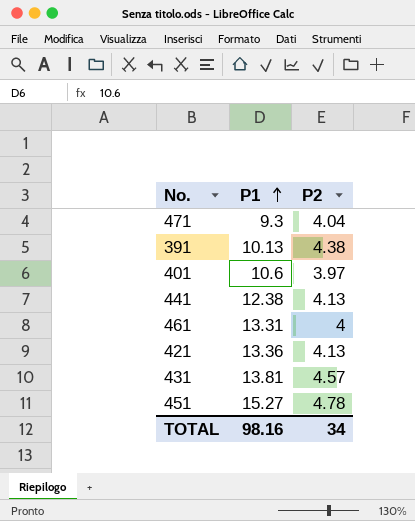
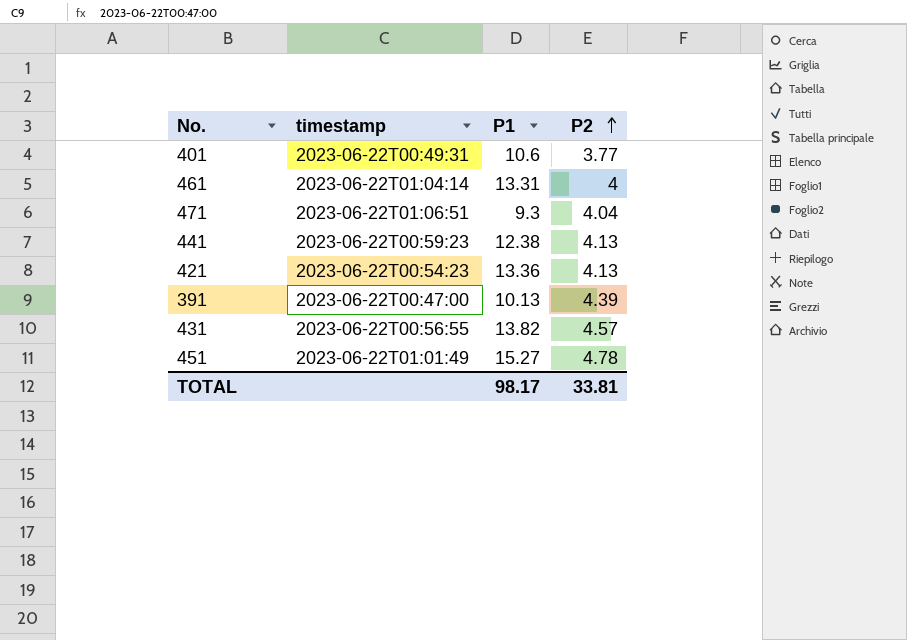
row order: P1 ascending -> P2 ascending
column timestamp | position: none -> 2
401 | P2: 3.97 -> 3.77
391 | P2: 4.38 -> 4.39
431 | P1: 13.81 -> 13.82
TOTAL | P1: 98.16 -> 98.17
TOTAL | P2: 34 -> 33.81

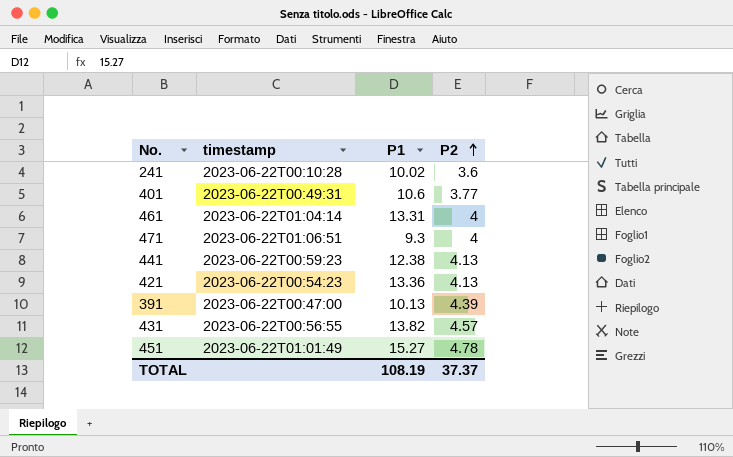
row 241: none -> 2023-06-22T00:10:28 | 10.02 | 3.6
471 | P2: 4.04 -> 4
TOTAL | P1: 98.17 -> 108.19
TOTAL | P2: 33.81 -> 37.37

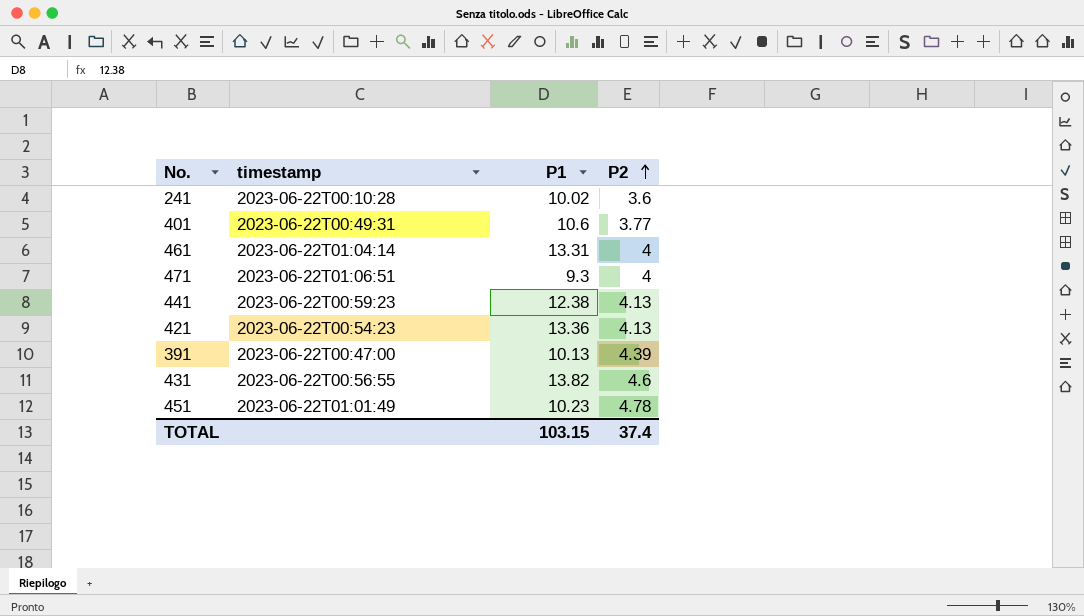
431 | P2: 4.57 -> 4.6
451 | P1: 15.27 -> 10.23
TOTAL | P1: 108.19 -> 103.15
TOTAL | P2: 37.37 -> 37.4

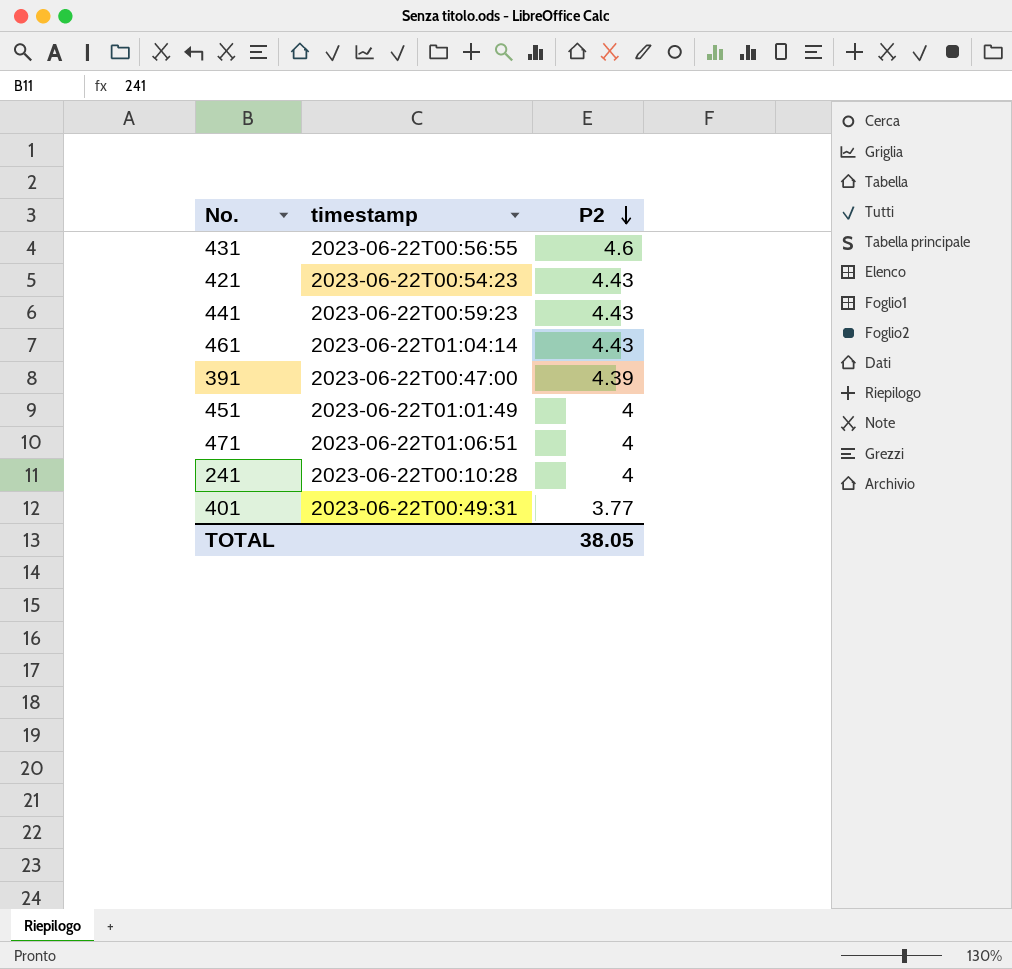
row order: P2 ascending -> P2 descending
column P1 | position: 3 -> none
421 | P2: 4.13 -> 4.43
441 | P2: 4.13 -> 4.43
461 | P2: 4 -> 4.43
451 | P2: 4.78 -> 4
241 | P2: 3.6 -> 4
TOTAL | P2: 37.4 -> 38.05

